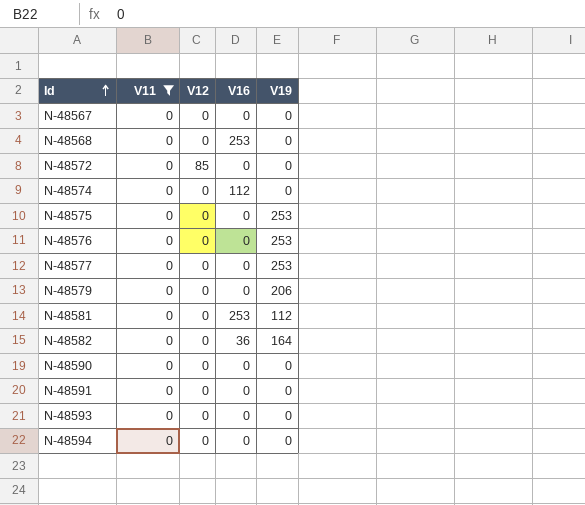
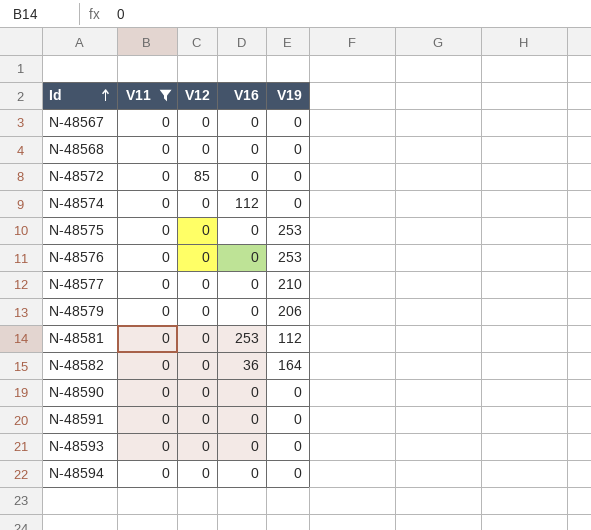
N-48568 | V16: 253 -> 0
N-48577 | V19: 253 -> 210

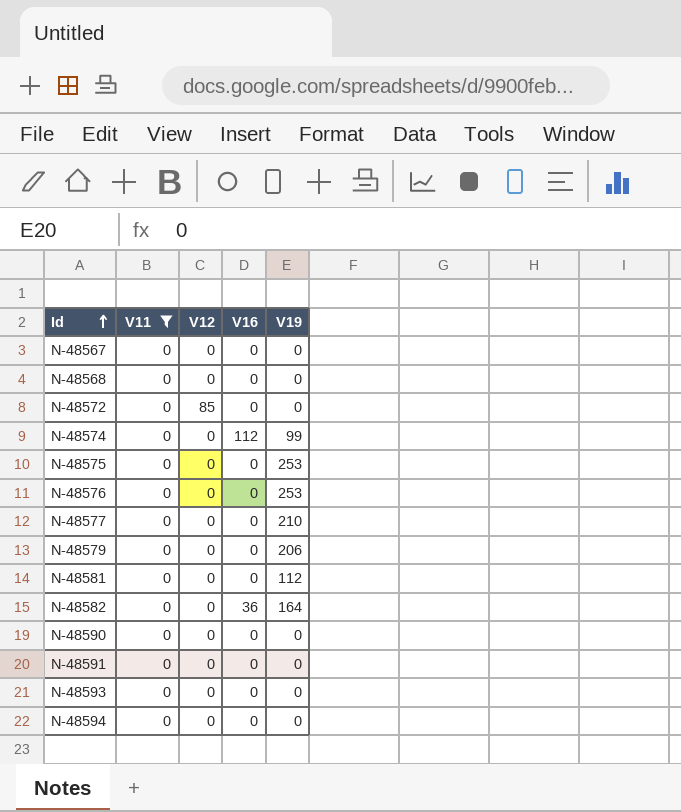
N-48574 | V19: 0 -> 99
N-48581 | V16: 253 -> 0

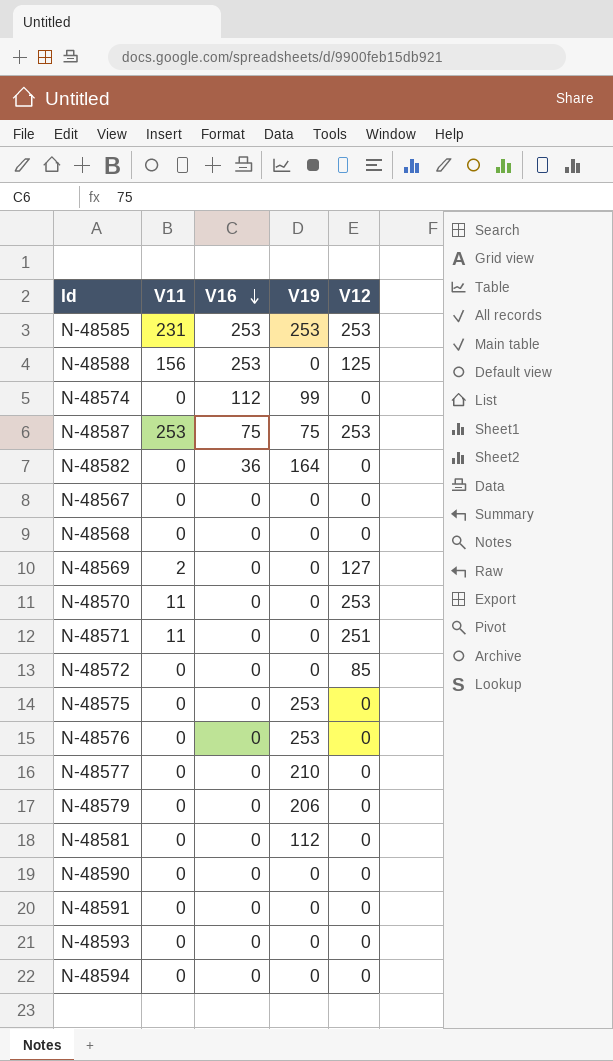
filter: V11 = 0 -> none
row order: Id ascending -> V16 descending
column V12 | position: 3 -> 5

